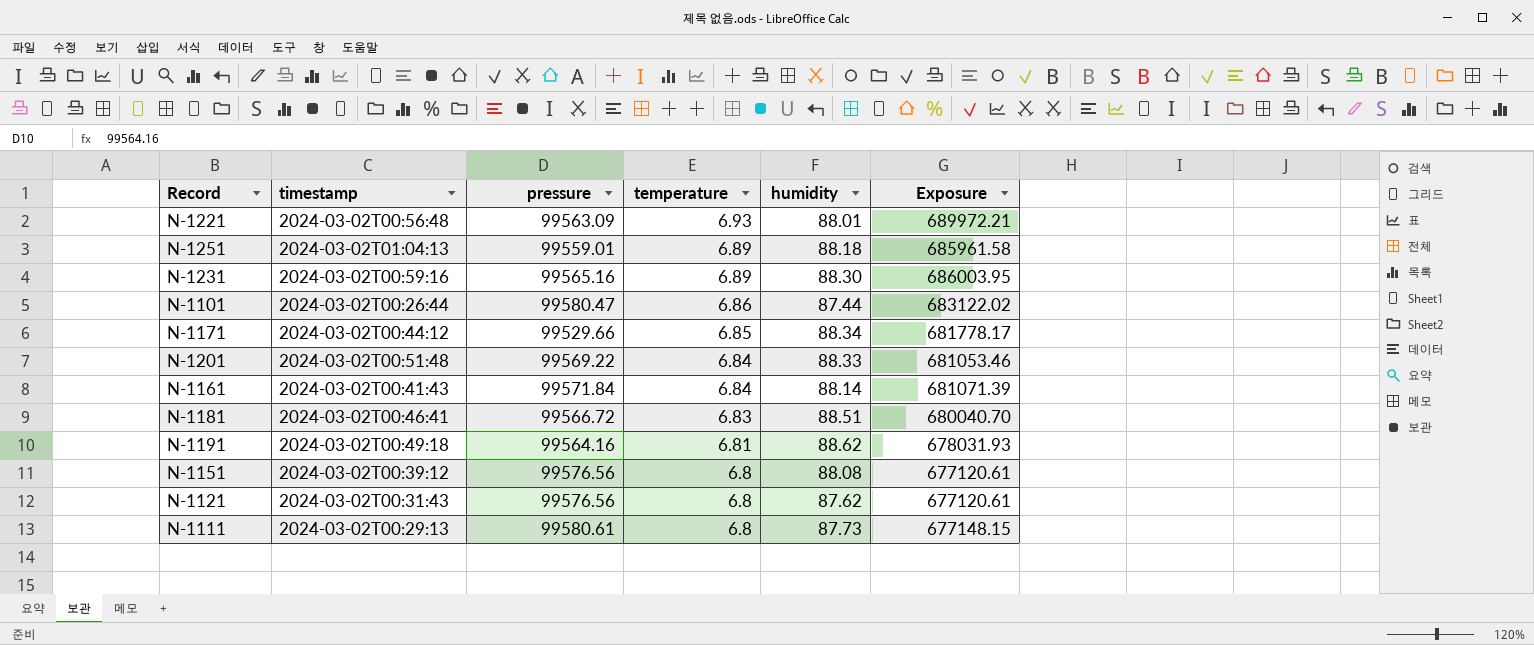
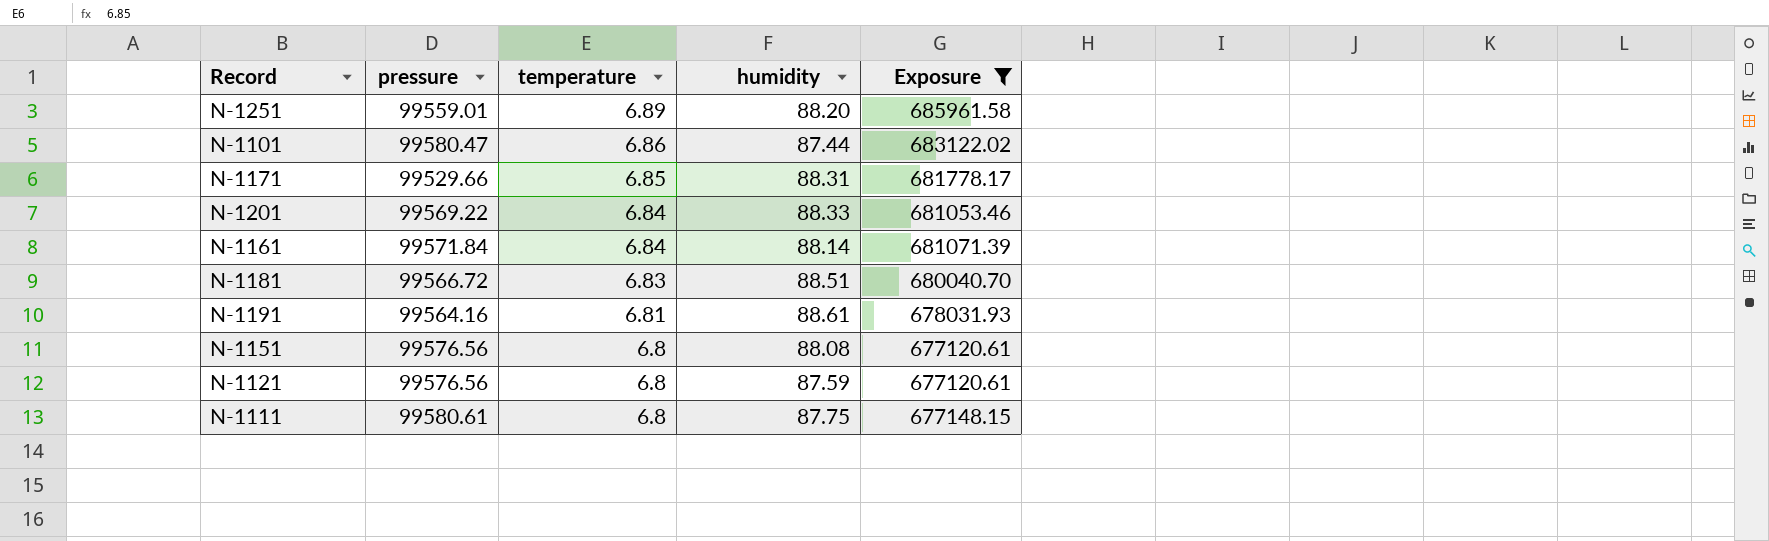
filter: none -> Exposure <= 685961.58
column timestamp | position: 2 -> none
N-1251 | humidity: 88.18 -> 88.20
N-1171 | humidity: 88.34 -> 88.31
N-1191 | humidity: 88.62 -> 88.61
N-1121 | humidity: 87.62 -> 87.59
N-1111 | humidity: 87.73 -> 87.75

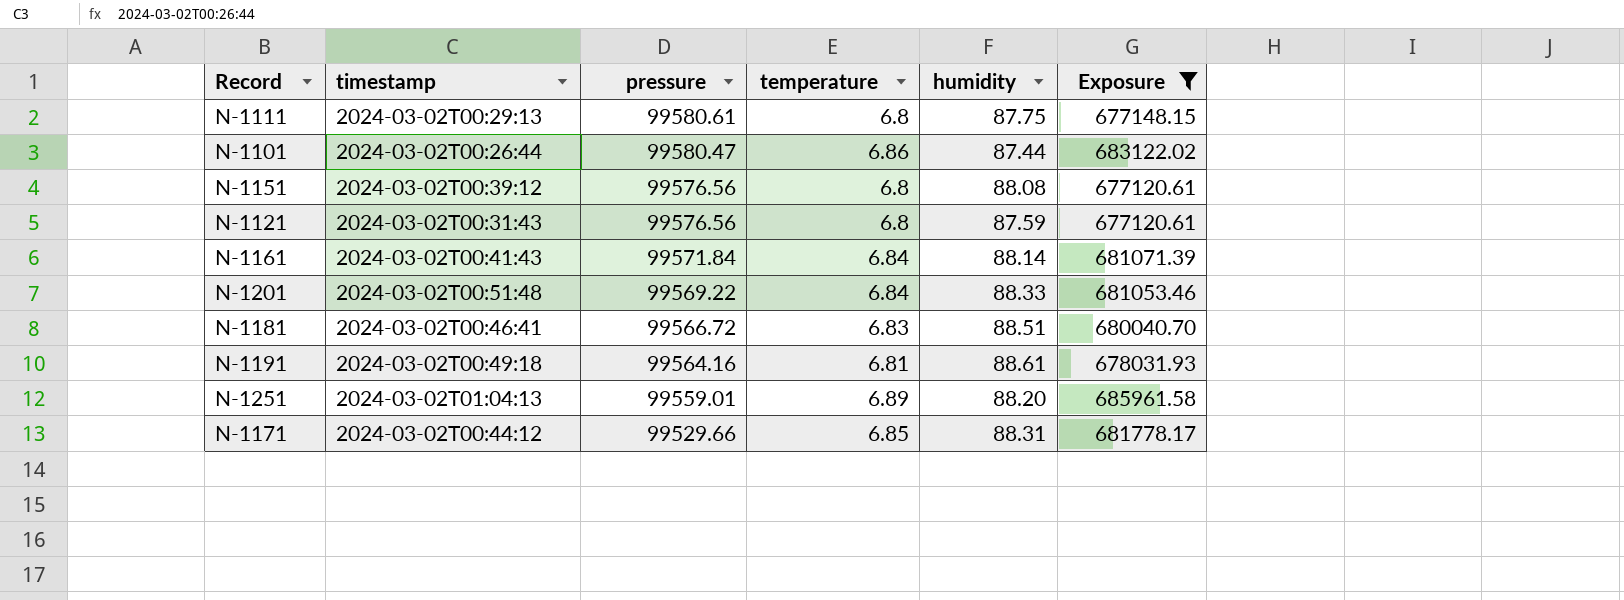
row order: temperature descending -> pressure descending
column timestamp | position: none -> 2

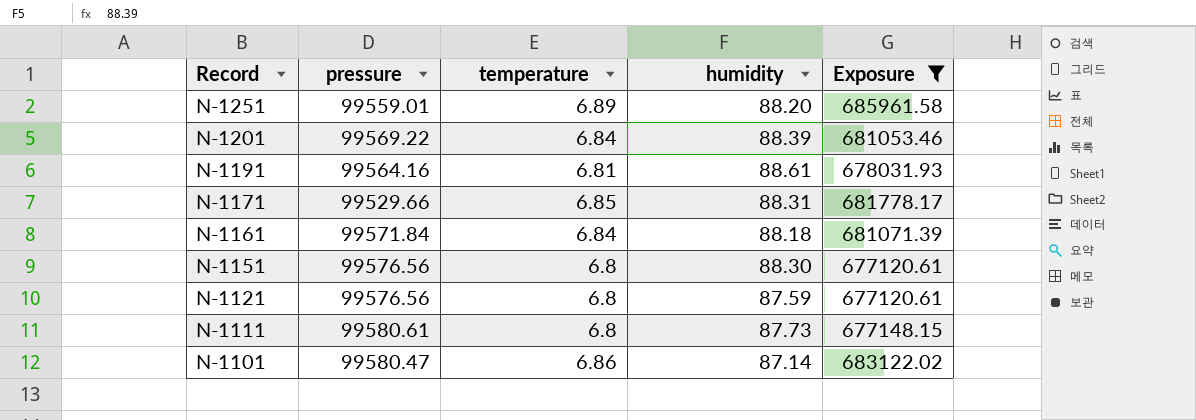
row order: pressure descending -> Record descending
column timestamp | position: 2 -> none
row N-1181: 2024-03-02T00:46:41 | 99566.72 | 6.83 | 88.51 | 680040.70 -> none
N-1201 | humidity: 88.33 -> 88.39
N-1161 | humidity: 88.14 -> 88.18
N-1151 | humidity: 88.08 -> 88.30
N-1111 | humidity: 87.75 -> 87.73
N-1101 | humidity: 87.44 -> 87.14

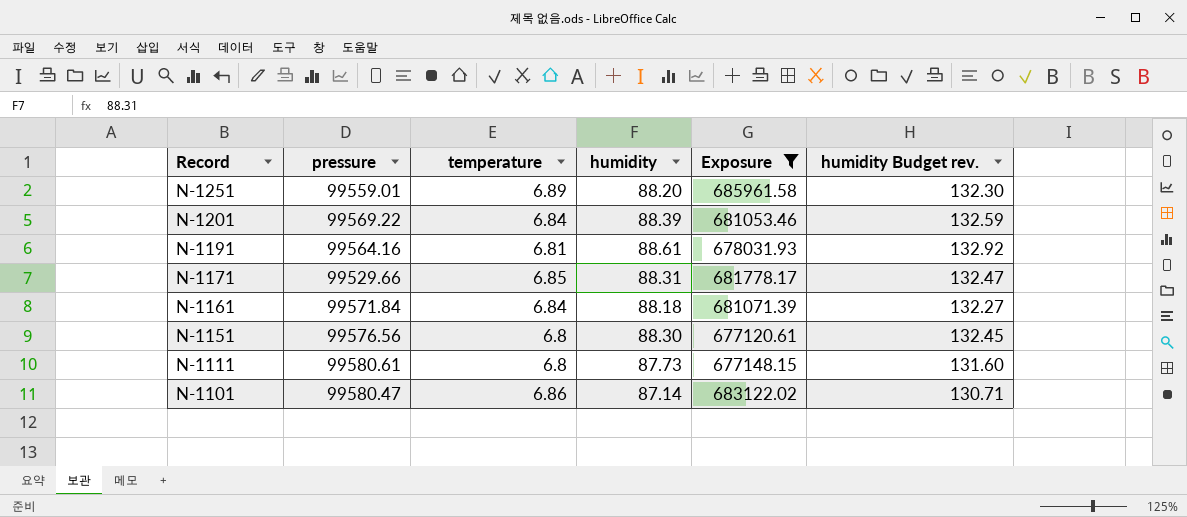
column humidity Budget rev. | formula: none -> [humidity] * 1.5
row N-1121: 99576.56 | 6.8 | 87.59 | 677120.61 -> none

